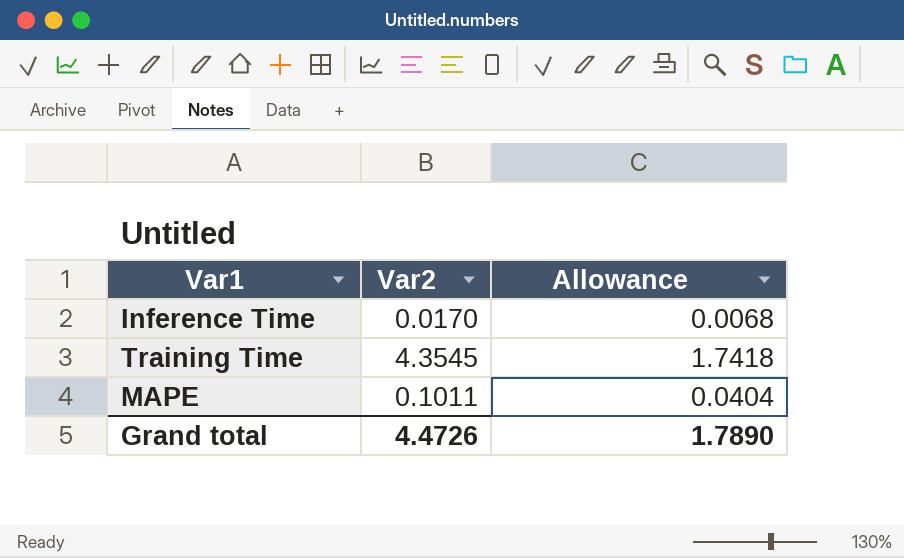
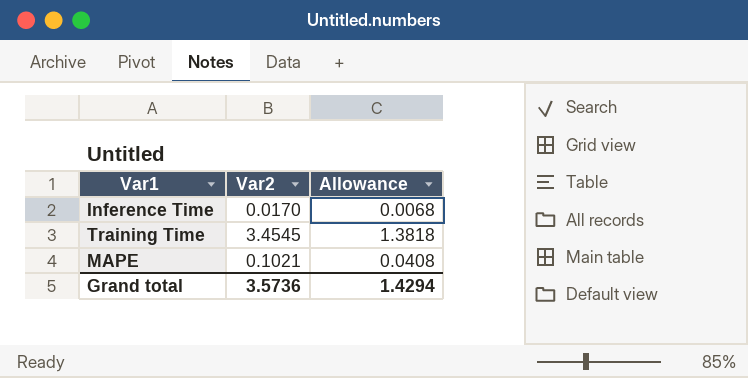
Training Time | Var2: 4.3545 -> 3.4545
Training Time | Allowance: 1.7418 -> 1.3818
MAPE | Var2: 0.1011 -> 0.1021
MAPE | Allowance: 0.0404 -> 0.0408
Grand total | Var2: 4.4726 -> 3.5736
Grand total | Allowance: 1.7890 -> 1.4294

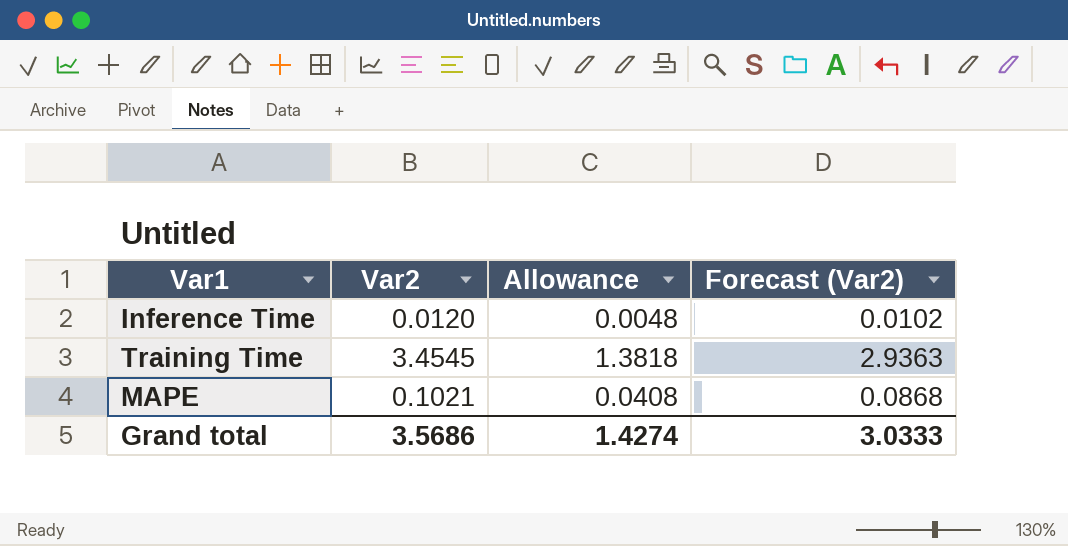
column Forecast (Var2) | formula: none -> [Var2] * 0.85
Inference Time | Var2: 0.0170 -> 0.0120
Inference Time | Allowance: 0.0068 -> 0.0048
Grand total | Var2: 3.5736 -> 3.5686
Grand total | Allowance: 1.4294 -> 1.4274

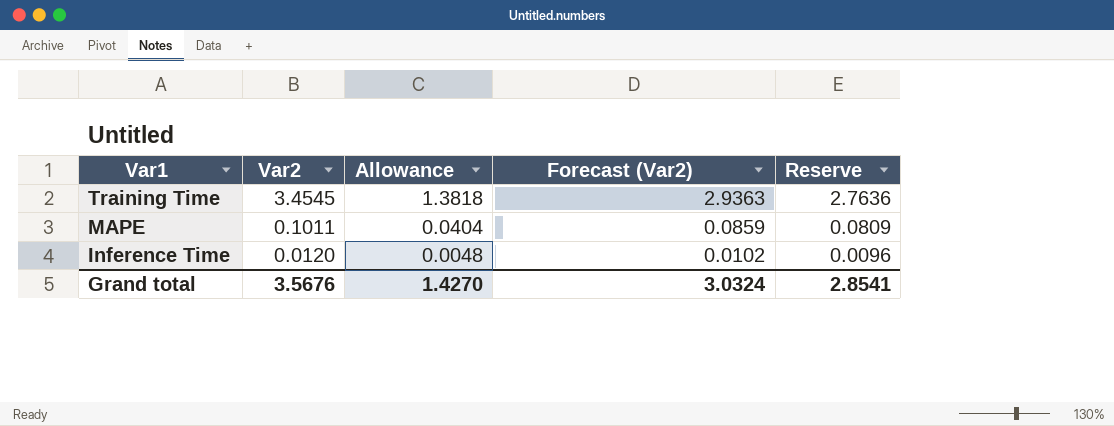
row order: none -> Var1 descending
column Reserve | formula: none -> [Var2] * 0.8
MAPE | Var2: 0.1021 -> 0.1011
MAPE | Allowance: 0.0408 -> 0.0404
MAPE | Forecast (Var2): 0.0868 -> 0.0859
Grand total | Var2: 3.5686 -> 3.5676
Grand total | Allowance: 1.4274 -> 1.4270
Grand total | Forecast (Var2): 3.0333 -> 3.0324

